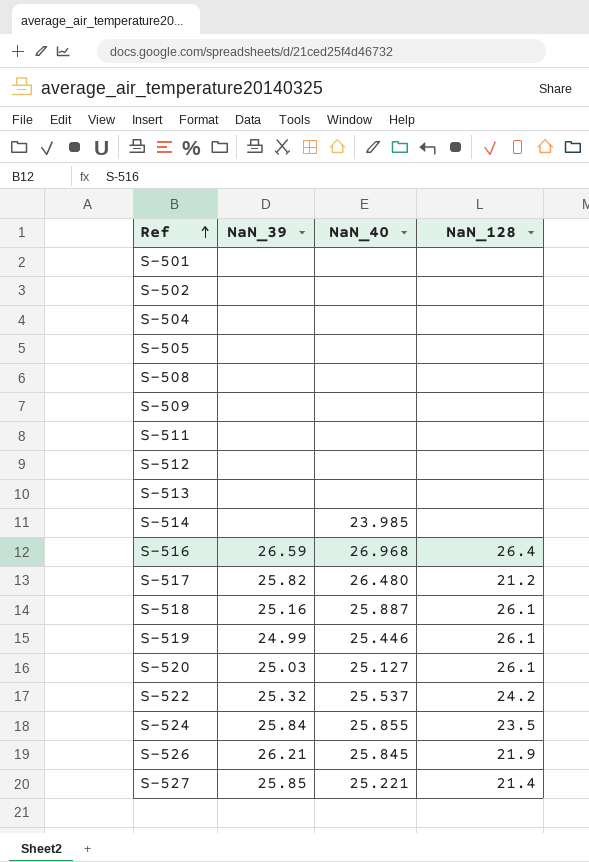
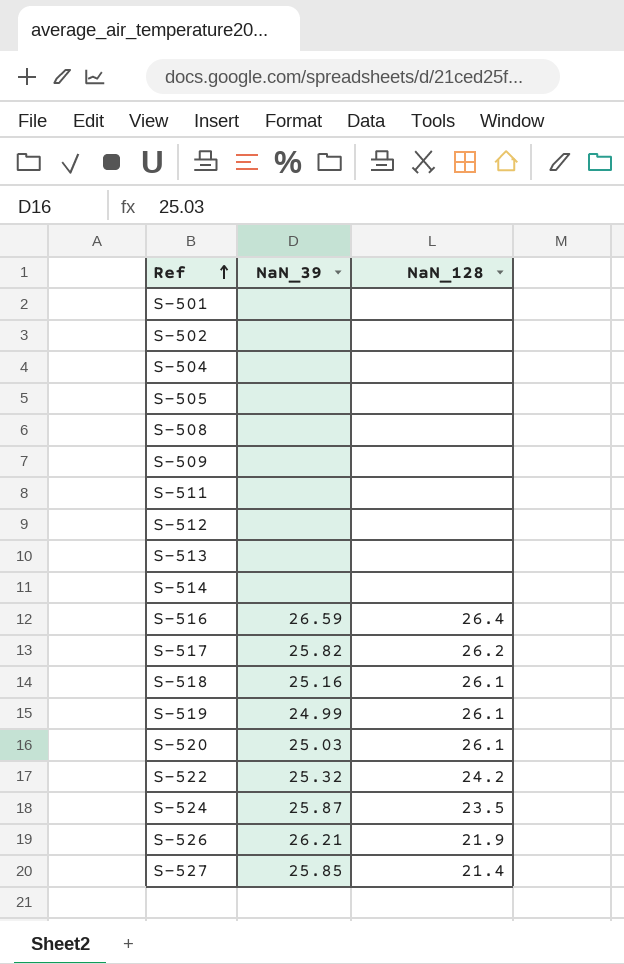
column NaN_40 | position: 3 -> none
S-517 | NaN_128: 21.2 -> 26.2
S-524 | NaN_39: 25.84 -> 25.87

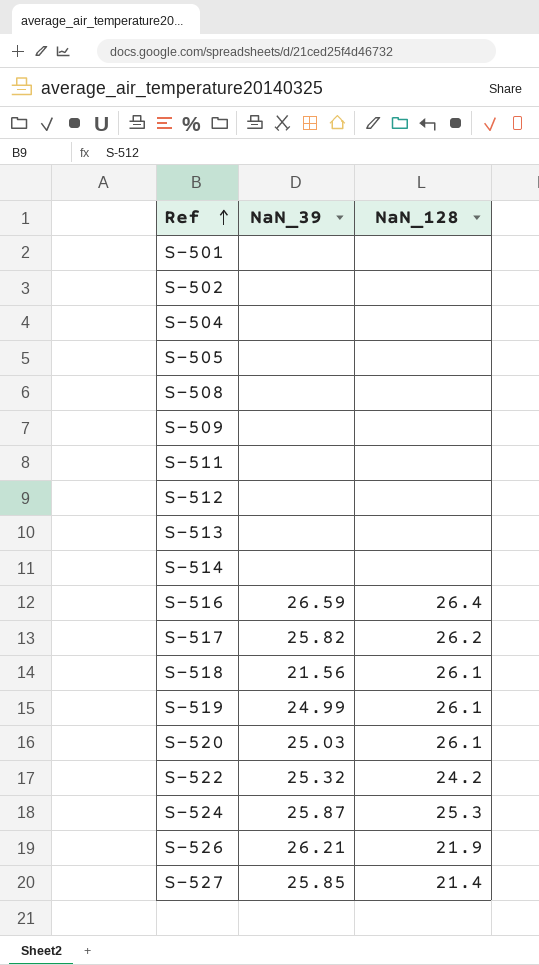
S-518 | NaN_39: 25.16 -> 21.56
S-524 | NaN_128: 23.5 -> 25.3

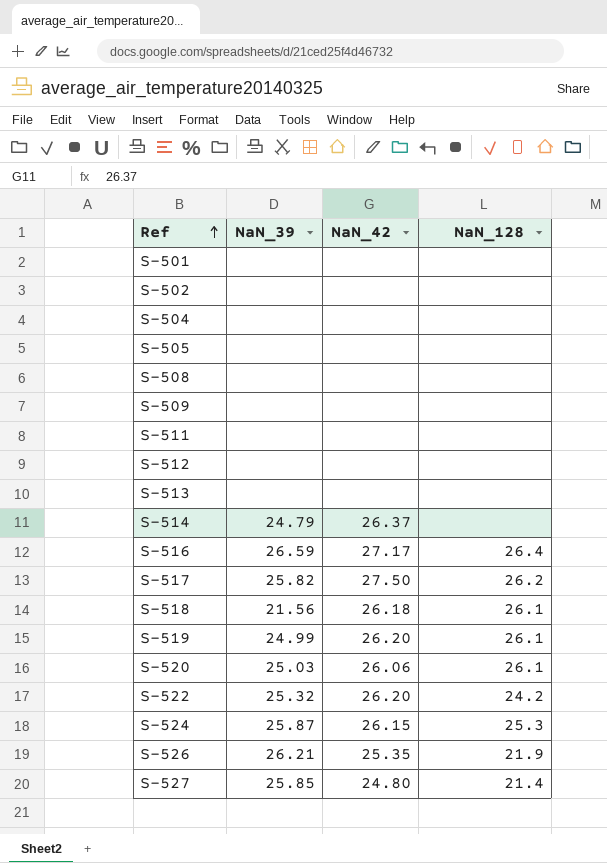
column NaN_42 | position: none -> 3
S-514 | NaN_39: none -> 24.79

